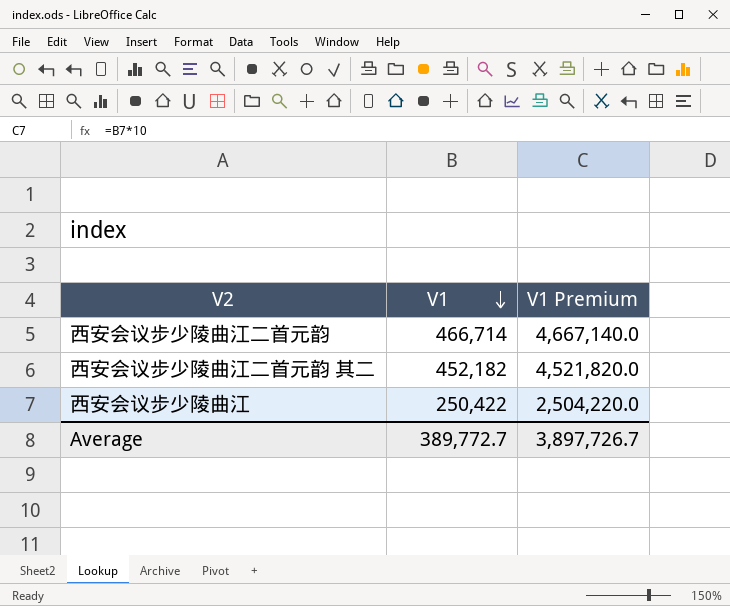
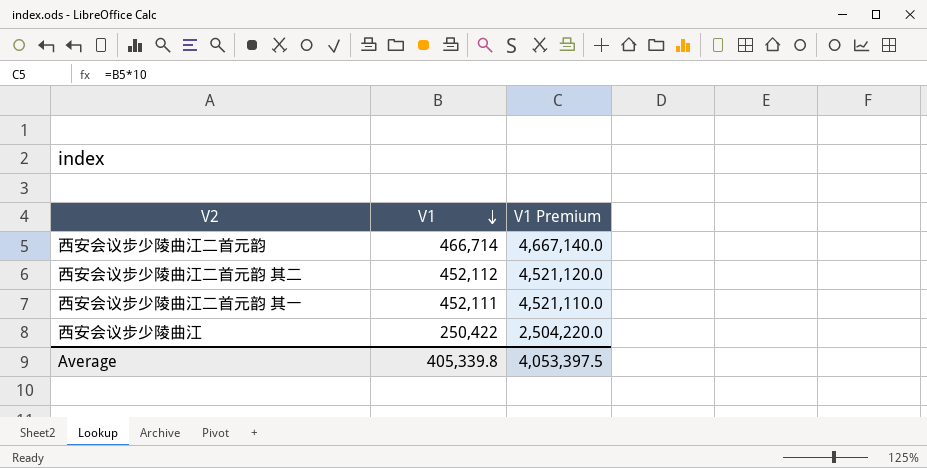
西安会议步少陵曲江二首元韵 其二 | V1: 452,182 -> 452,112
西安会议步少陵曲江二首元韵 其二 | V1 Premium: 4,521,820.0 -> 4,521,120.0
row 西安会议步少陵曲江二首元韵 其一: none -> 452,111 | 4,521,110.0
Average | V1: 389,772.7 -> 405,339.8
Average | V1 Premium: 3,897,726.7 -> 4,053,397.5

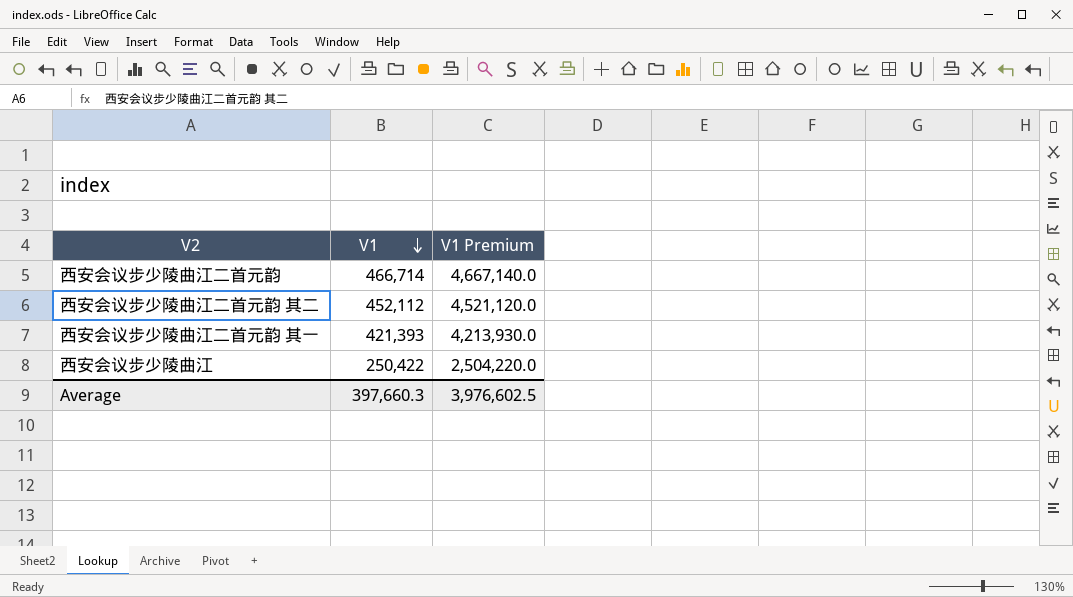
西安会议步少陵曲江二首元韵 其一 | V1: 452,111 -> 421,393
西安会议步少陵曲江二首元韵 其一 | V1 Premium: 4,521,110.0 -> 4,213,930.0
Average | V1: 405,339.8 -> 397,660.3
Average | V1 Premium: 4,053,397.5 -> 3,976,602.5

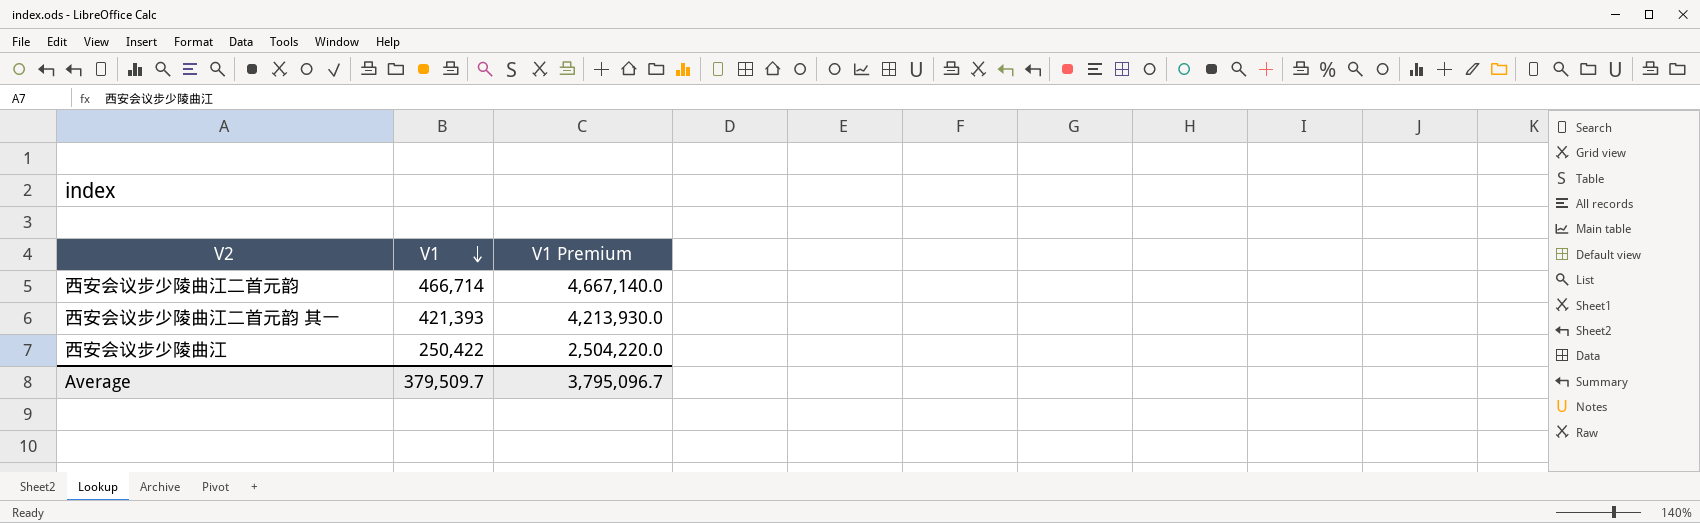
row 西安会议步少陵曲江二首元韵 其二: 452,112 | 4,521,120.0 -> none
Average | V1: 397,660.3 -> 379,509.7
Average | V1 Premium: 3,976,602.5 -> 3,795,096.7

